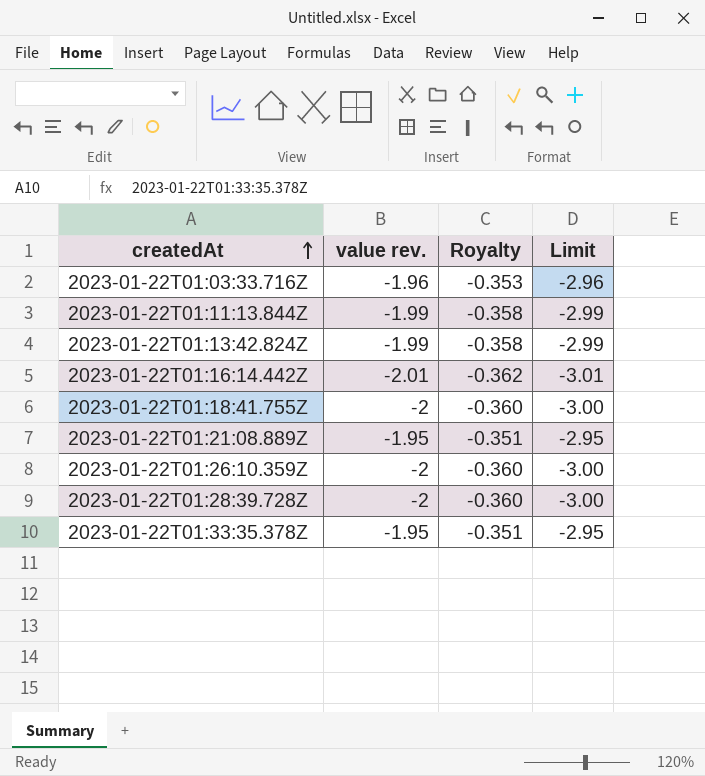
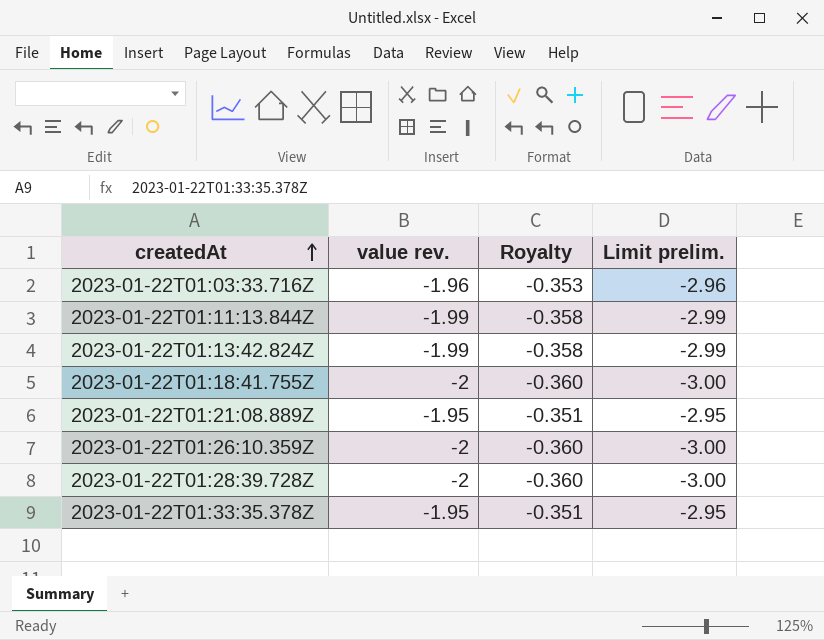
column name: Limit -> Limit prelim.
row 2023-01-22T01:16:14.442Z: -2.01 | -0.362 | -3.01 -> none

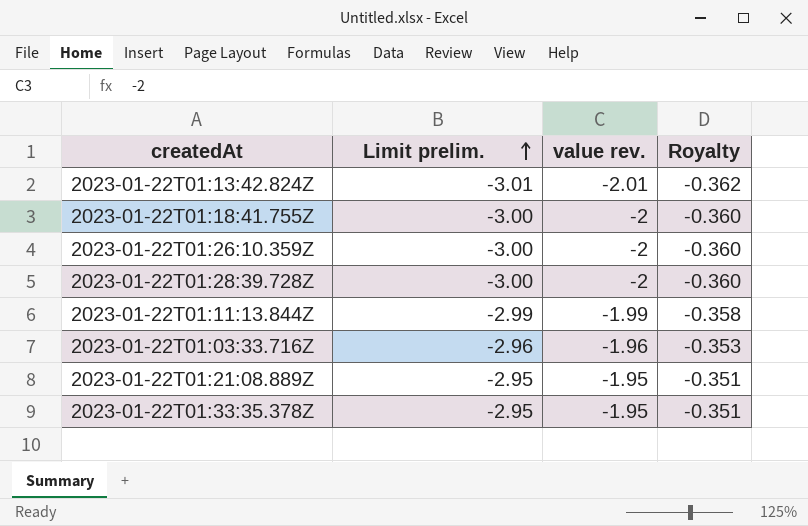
row order: createdAt ascending -> Limit prelim. ascending
column Limit prelim. | position: 4 -> 2
2023-01-22T01:13:42.824Z | Limit prelim.: -2.99 -> -3.01
2023-01-22T01:13:42.824Z | value rev.: -1.99 -> -2.01
2023-01-22T01:13:42.824Z | Royalty: -0.358 -> -0.362

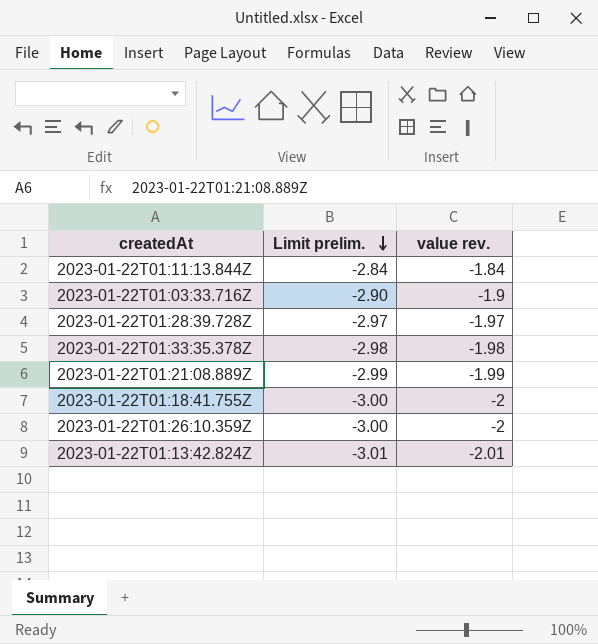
row order: Limit prelim. ascending -> Limit prelim. descending
column Royalty | formula: [value rev.] * 0.18 -> none
2023-01-22T01:11:13.844Z | Limit prelim.: -2.99 -> -2.84
2023-01-22T01:11:13.844Z | value rev.: -1.99 -> -1.84
2023-01-22T01:03:33.716Z | Limit prelim.: -2.96 -> -2.90
2023-01-22T01:03:33.716Z | value rev.: -1.96 -> -1.9
2023-01-22T01:28:39.728Z | Limit prelim.: -3.00 -> -2.97
2023-01-22T01:28:39.728Z | value rev.: -2 -> -1.97
2023-01-22T01:33:35.378Z | Limit prelim.: -2.95 -> -2.98
2023-01-22T01:33:35.378Z | value rev.: -1.95 -> -1.98
2023-01-22T01:21:08.889Z | Limit prelim.: -2.95 -> -2.99
2023-01-22T01:21:08.889Z | value rev.: -1.95 -> -1.99

